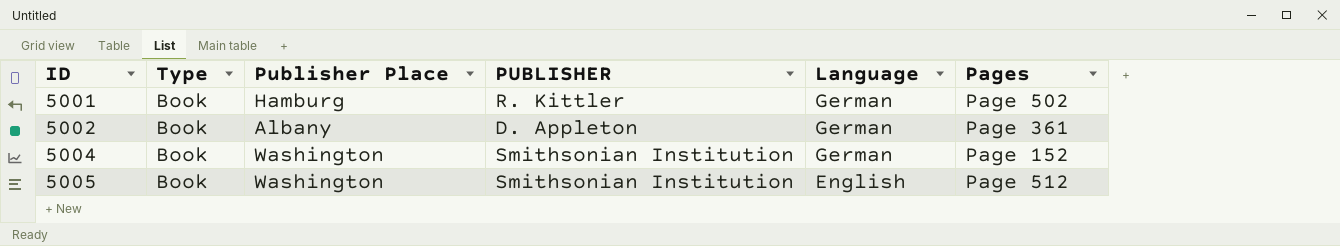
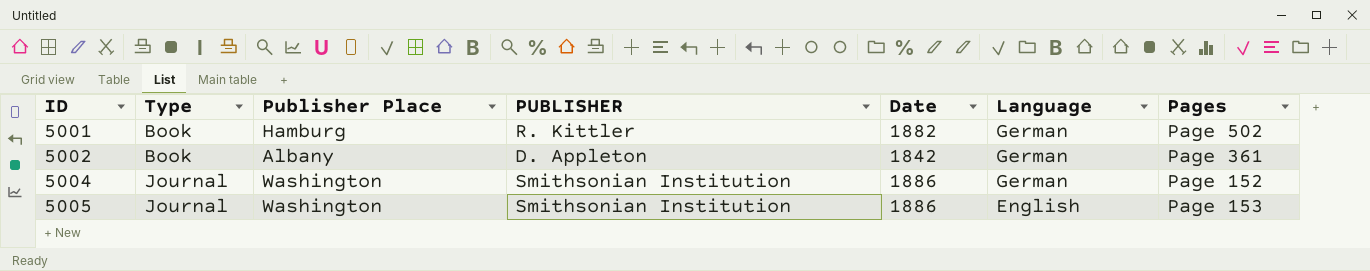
column Date | position: none -> 5
5004 | Type: Book -> Journal
5005 | Type: Book -> Journal
5005 | Pages: Page 512 -> Page 153

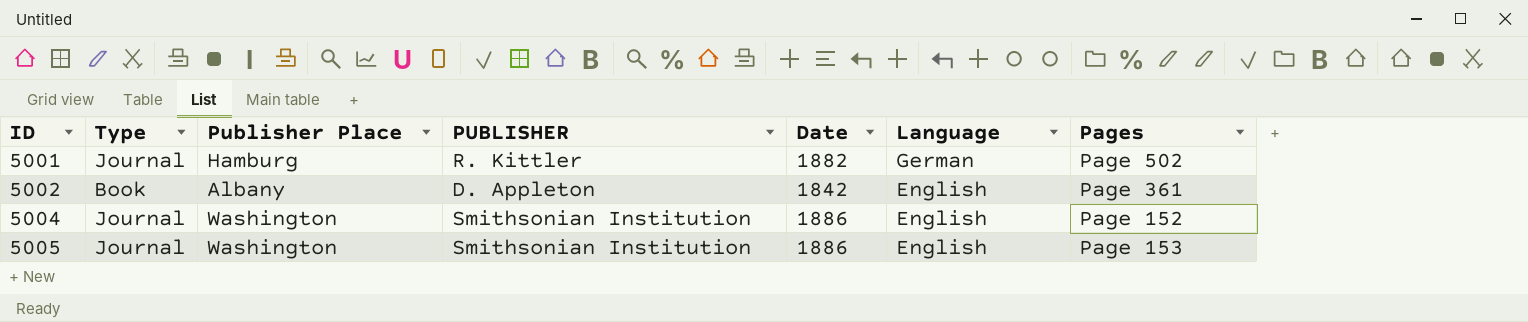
5001 | Type: Book -> Journal
5002 | Language: German -> English
5004 | Language: German -> English

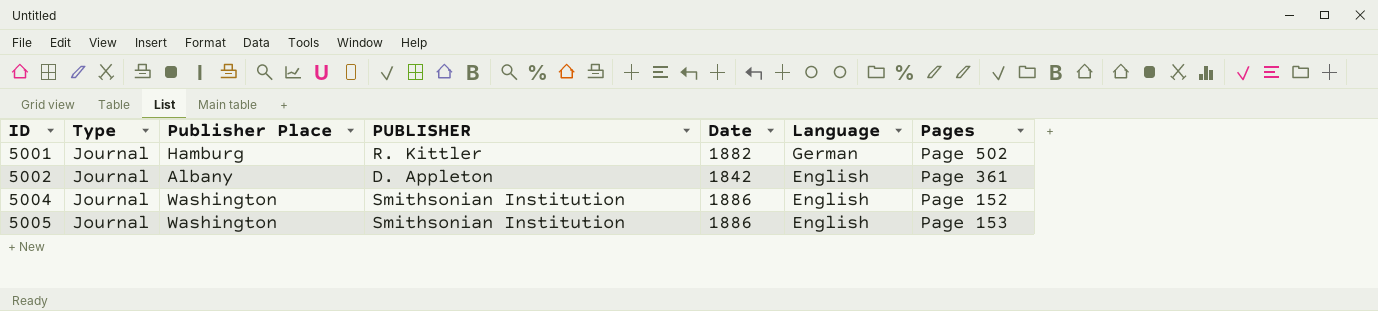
5002 | Type: Book -> Journal

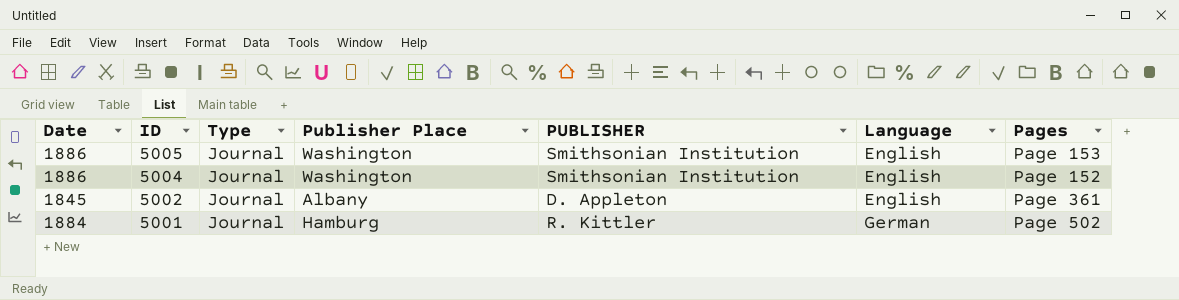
row order: ID ascending -> ID descending
column Date | position: 5 -> 1
5002 | Date: 1842 -> 1845
5001 | Date: 1882 -> 1884

